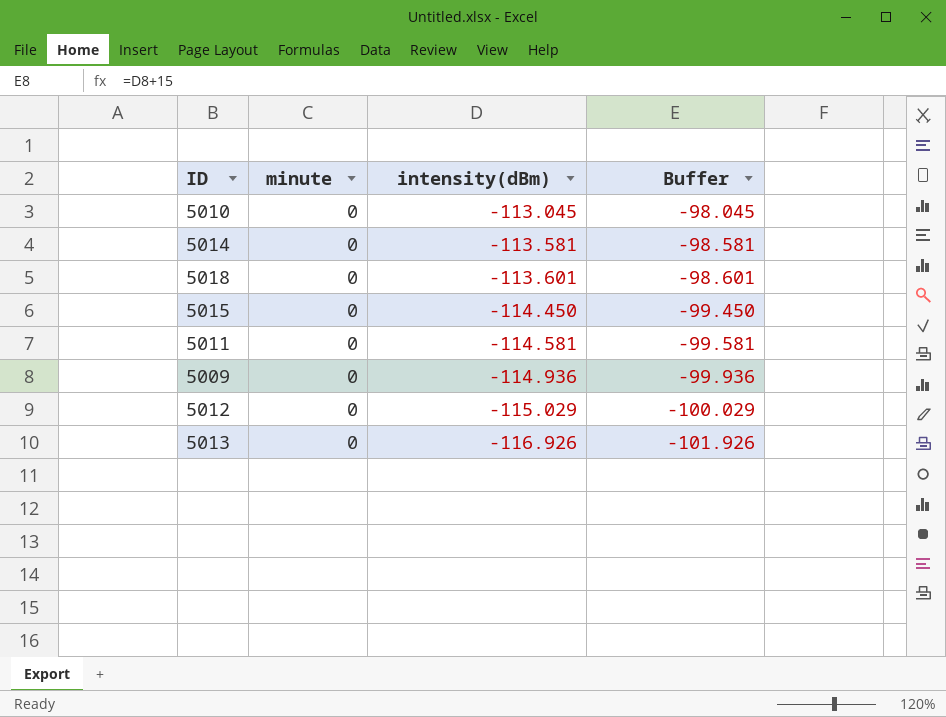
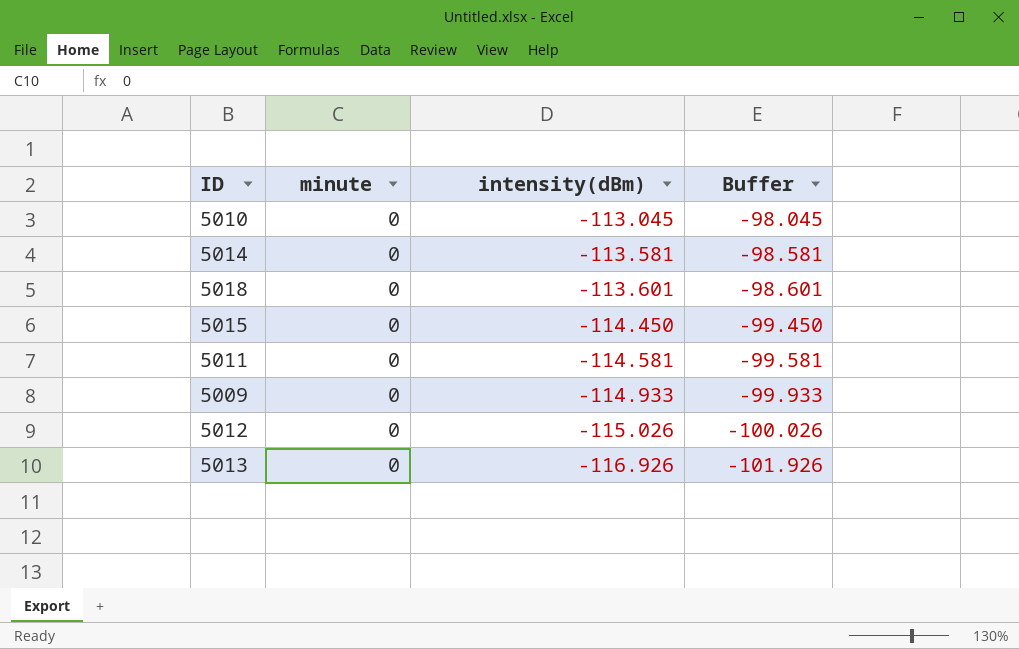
5009 | intensity(dBm): -114.936 -> -114.933
5009 | Buffer: -99.936 -> -99.933
5012 | intensity(dBm): -115.029 -> -115.026
5012 | Buffer: -100.029 -> -100.026

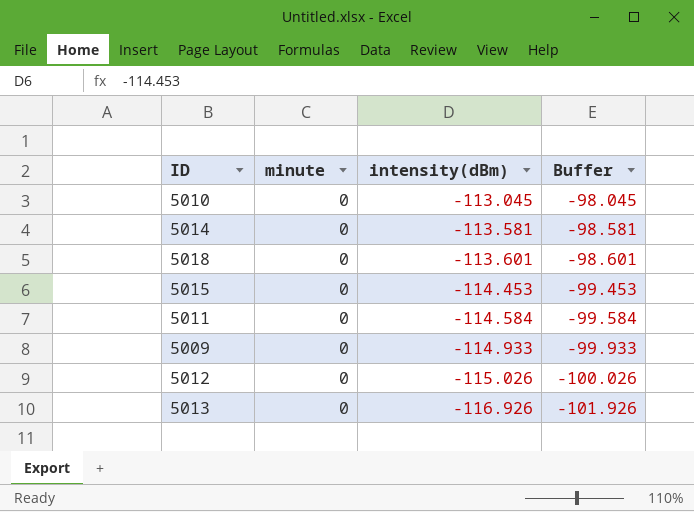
5015 | intensity(dBm): -114.450 -> -114.453
5015 | Buffer: -99.450 -> -99.453
5011 | intensity(dBm): -114.581 -> -114.584
5011 | Buffer: -99.581 -> -99.584

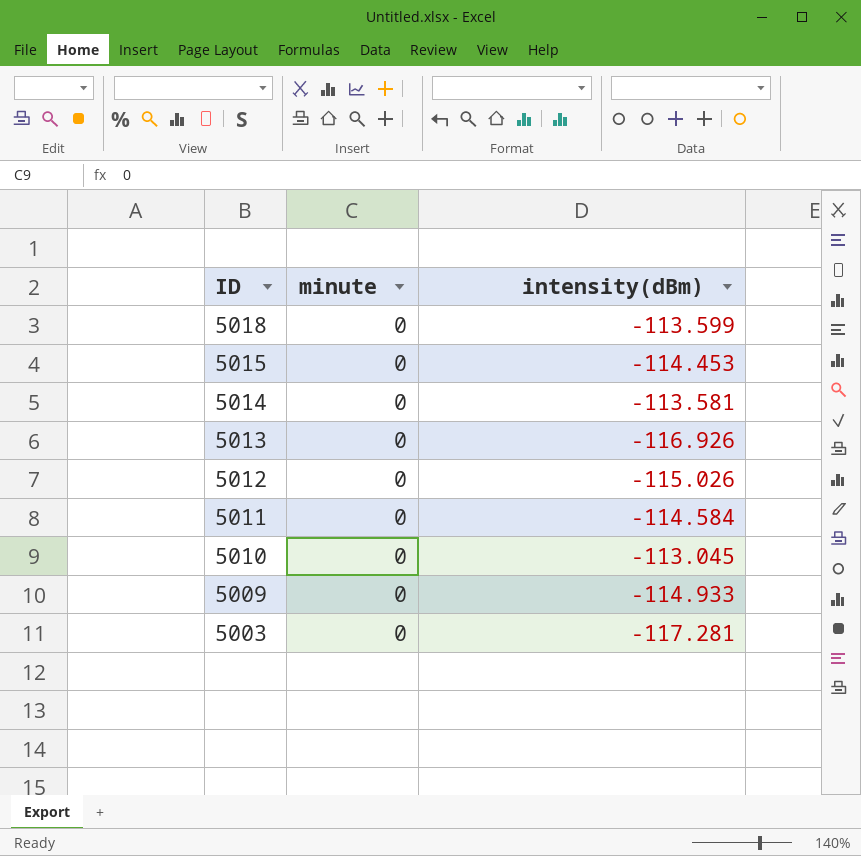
row order: intensity(dBm) descending -> ID descending
column Buffer | formula: [intensity(dBm)] + 15 -> none
5018 | intensity(dBm): -113.601 -> -113.599
row 5003: none -> 0 | -117.281

